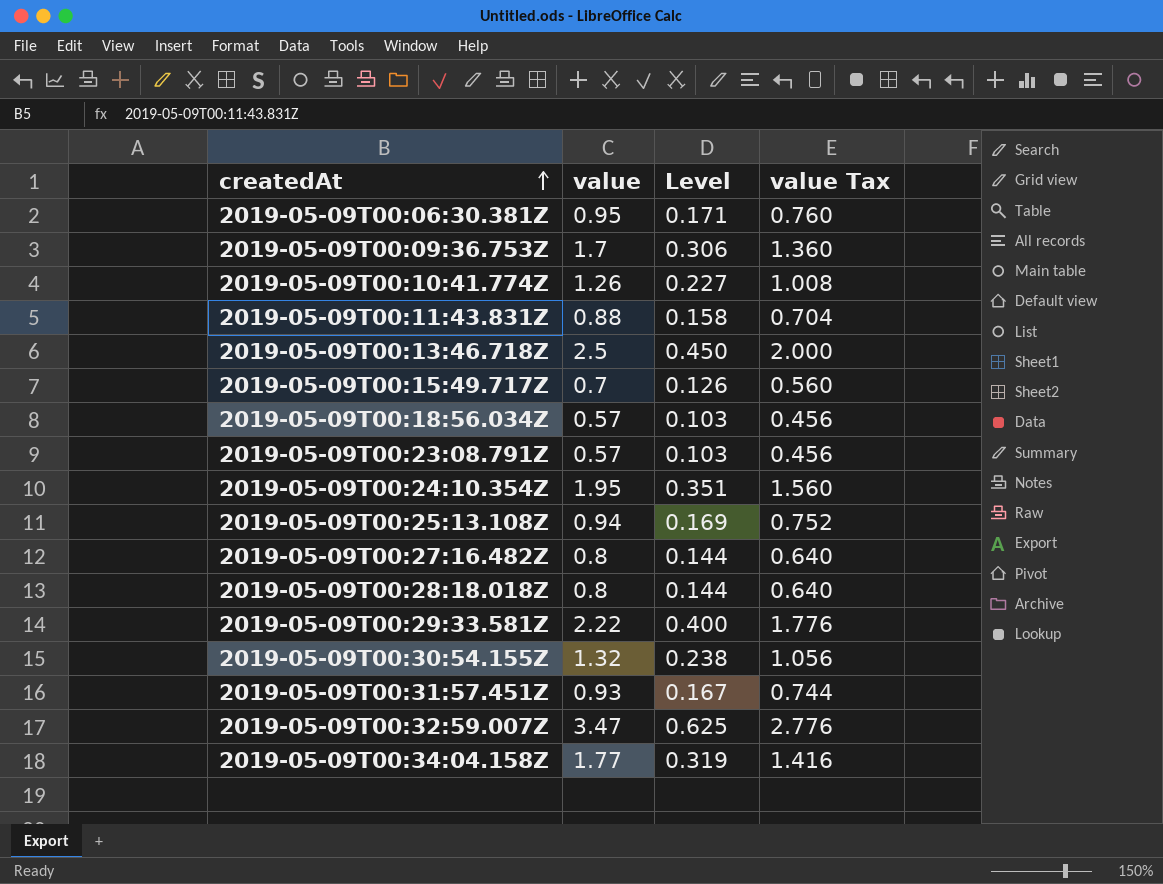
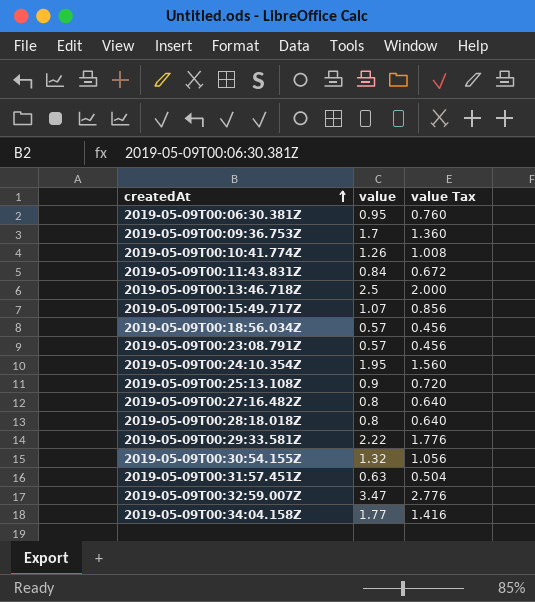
column Level | formula: [value] * 0.18 -> none
2019-05-09T00:11:43.831Z | value: 0.88 -> 0.84
2019-05-09T00:11:43.831Z | value Tax: 0.704 -> 0.672
2019-05-09T00:15:49.717Z | value: 0.7 -> 1.07
2019-05-09T00:15:49.717Z | value Tax: 0.560 -> 0.856
2019-05-09T00:25:13.108Z | value: 0.94 -> 0.9
2019-05-09T00:25:13.108Z | value Tax: 0.752 -> 0.720
2019-05-09T00:31:57.451Z | value: 0.93 -> 0.63
2019-05-09T00:31:57.451Z | value Tax: 0.744 -> 0.504

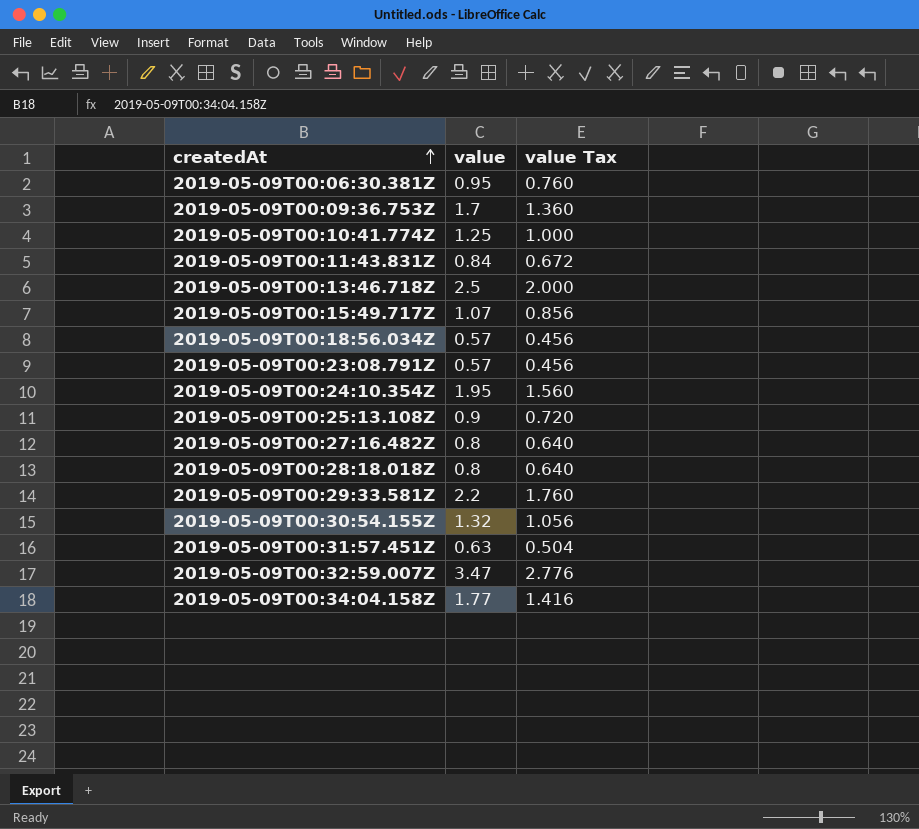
2019-05-09T00:10:41.774Z | value: 1.26 -> 1.25
2019-05-09T00:10:41.774Z | value Tax: 1.008 -> 1.000
2019-05-09T00:29:33.581Z | value: 2.22 -> 2.2
2019-05-09T00:29:33.581Z | value Tax: 1.776 -> 1.760

